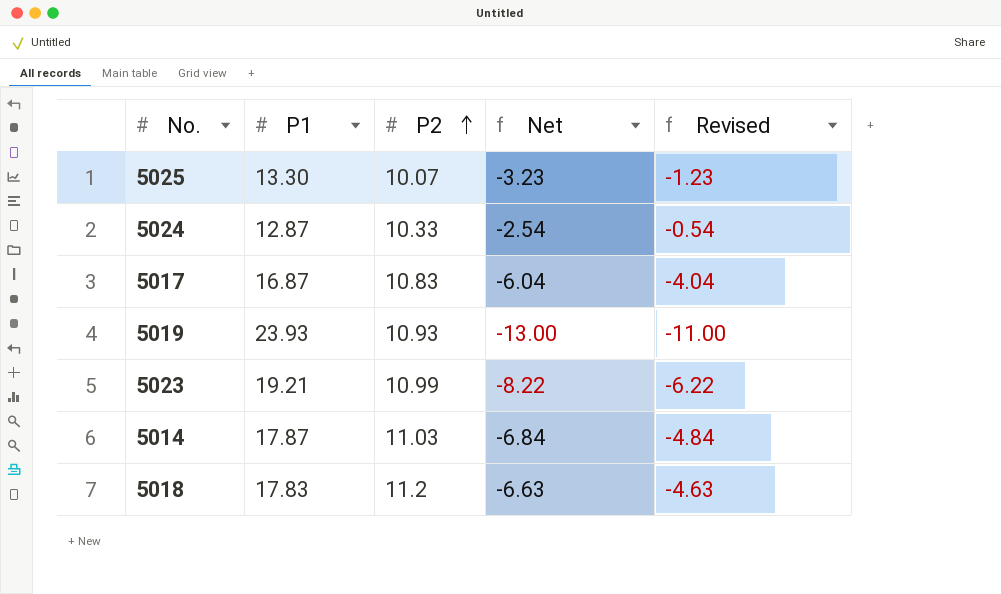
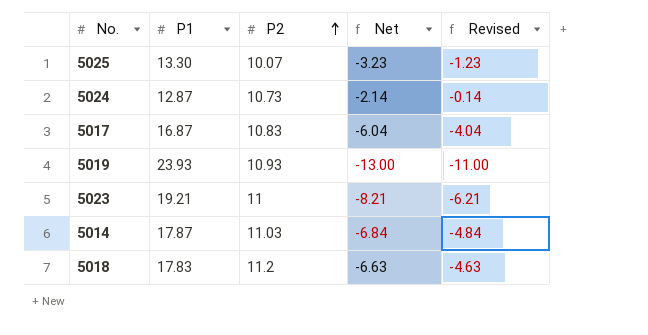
5024 | P2: 10.33 -> 10.73
5024 | Net: -2.54 -> -2.14
5024 | Revised: -0.54 -> -0.14
5023 | P2: 10.99 -> 11
5023 | Net: -8.22 -> -8.21
5023 | Revised: -6.22 -> -6.21

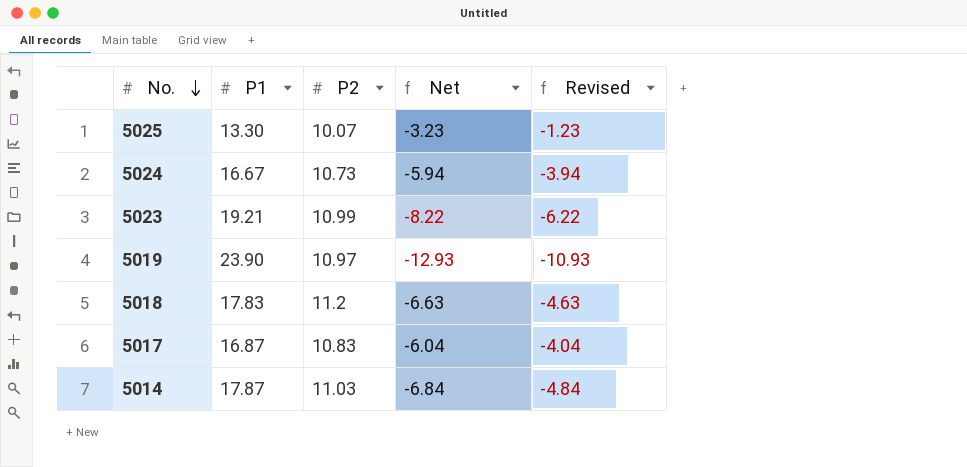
row order: P2 ascending -> No. descending
5024 | P1: 12.87 -> 16.67
5024 | Net: -2.14 -> -5.94
5024 | Revised: -0.14 -> -3.94
5023 | P2: 11 -> 10.99
5023 | Net: -8.21 -> -8.22
5023 | Revised: -6.21 -> -6.22
5019 | P1: 23.93 -> 23.90
5019 | P2: 10.93 -> 10.97
5019 | Net: -13.00 -> -12.93
5019 | Revised: -11.00 -> -10.93

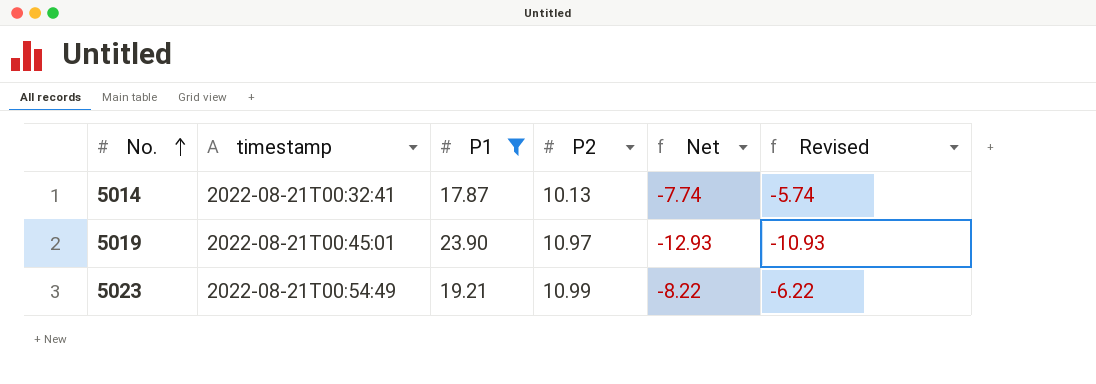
filter: none -> P1 >= 17.87
row order: No. descending -> No. ascending
column timestamp | position: none -> 2
5014 | P2: 11.03 -> 10.13
5014 | Net: -6.84 -> -7.74
5014 | Revised: -4.84 -> -5.74

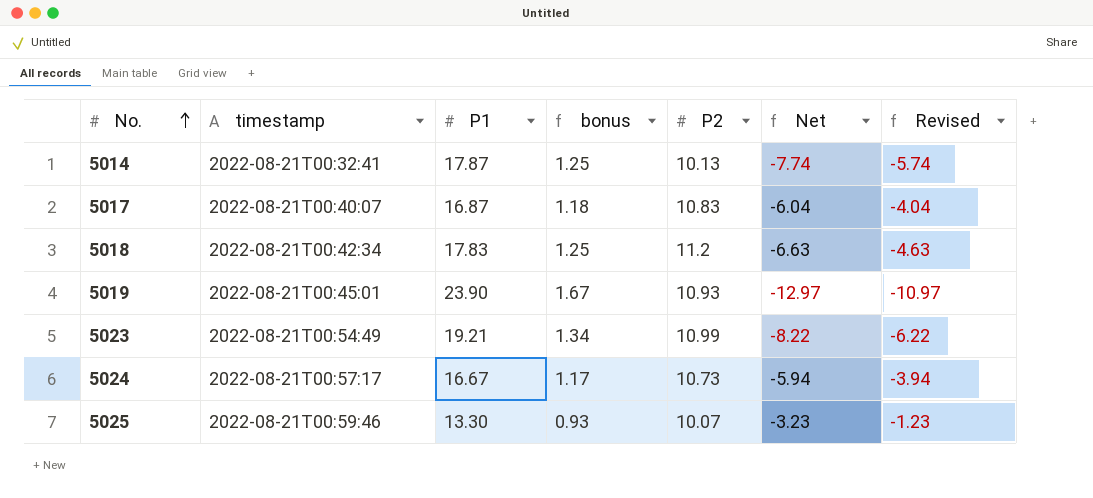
filter: P1 >= 17.87 -> none
column bonus | formula: none -> [P1] * 0.07
5019 | P2: 10.97 -> 10.93
5019 | Net: -12.93 -> -12.97
5019 | Revised: -10.93 -> -10.97

